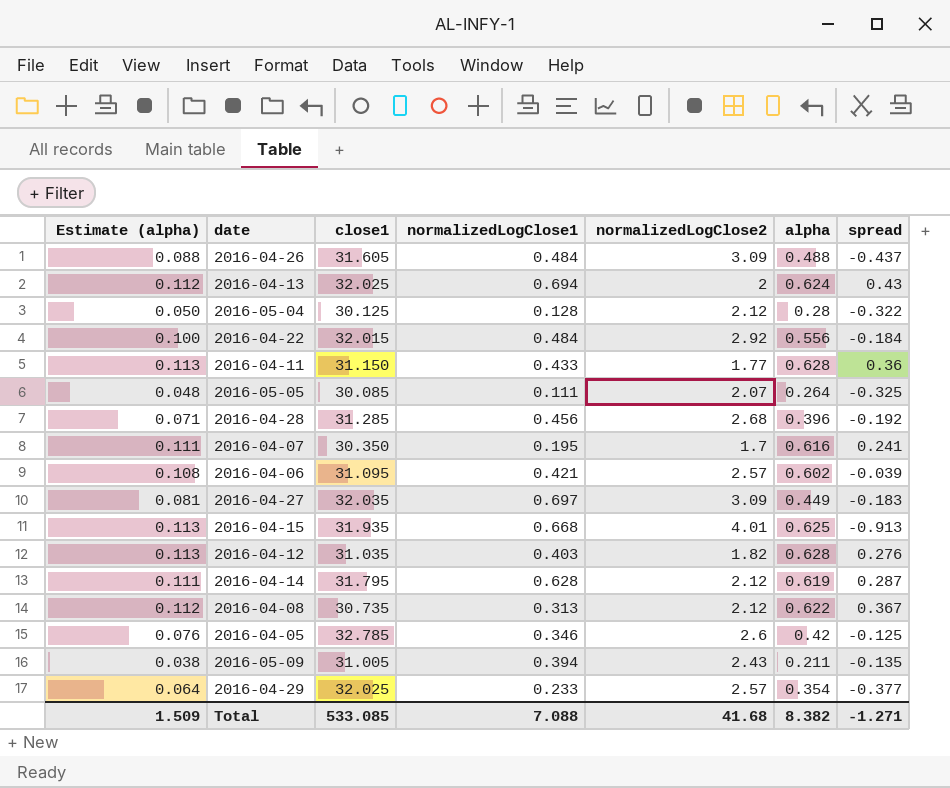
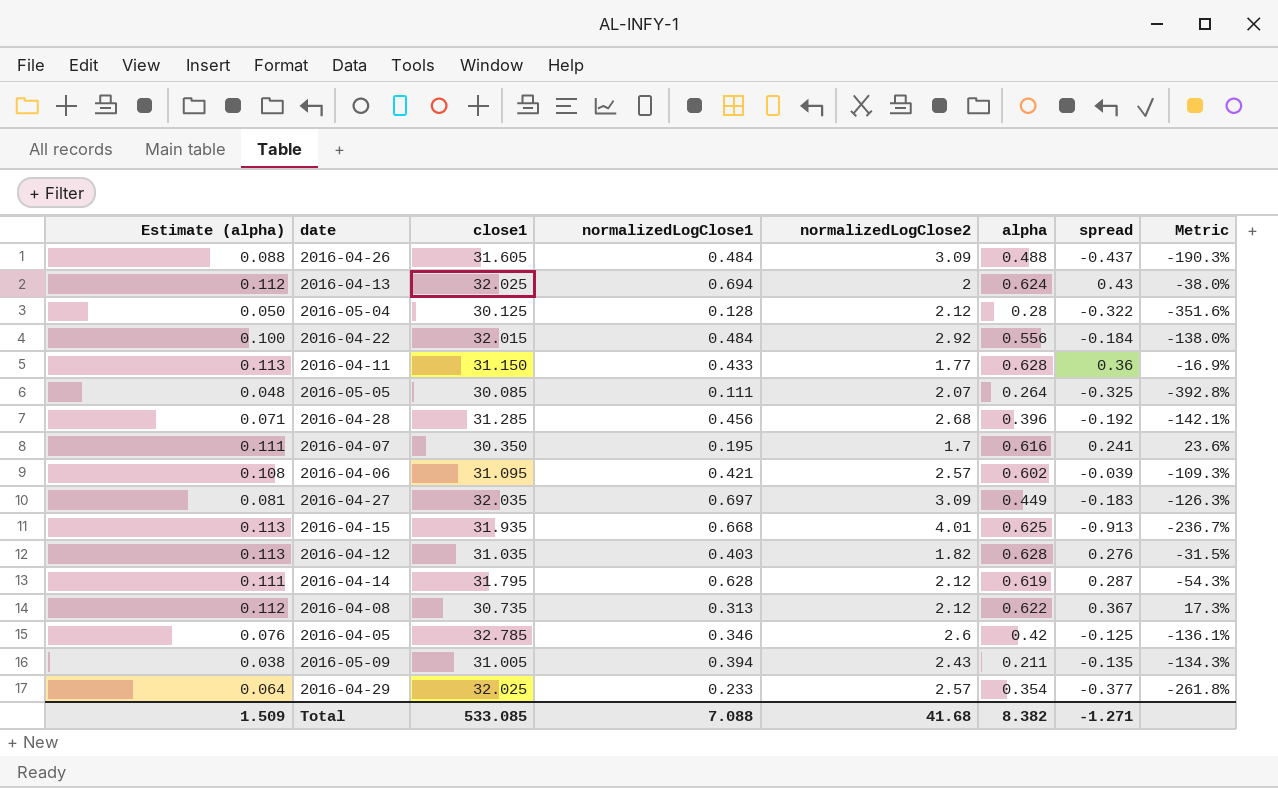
column Metric | formula: none -> ([spread] - [normalizedLogClose1]) / [normalizedLogClose1]

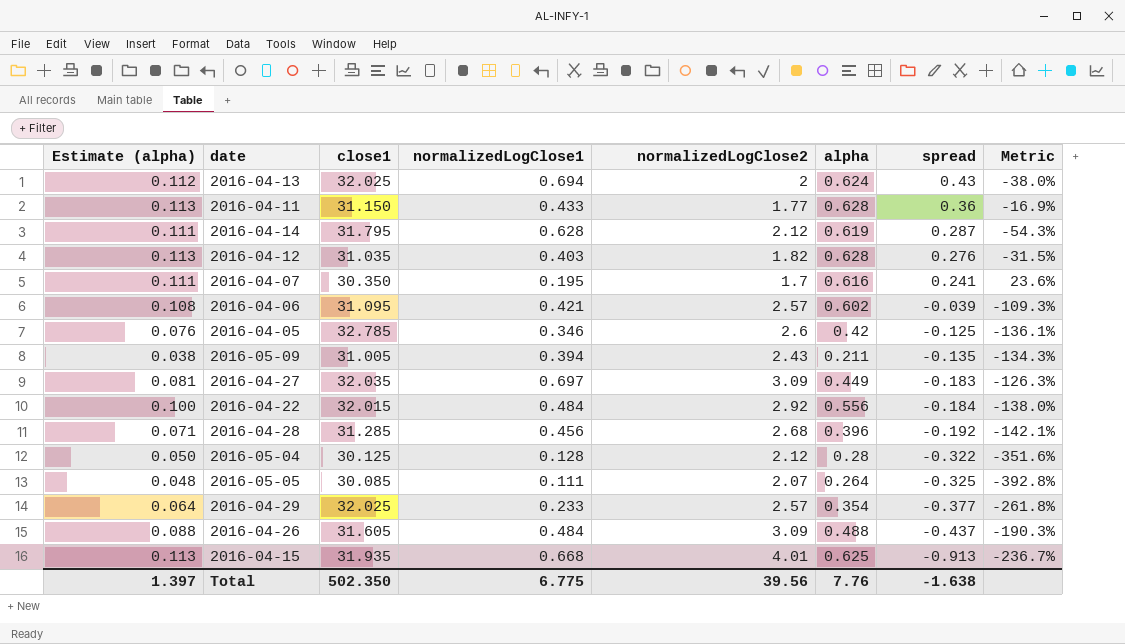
row order: none -> spread descending
row 2016-04-08: 0.112 | 30.735 | 0.313 | 2.12 | 0.622 | 0.367 | 17.3% -> none
Total | Estimate (alpha): 1.509 -> 1.397
Total | close1: 533.085 -> 502.350
Total | normalizedLogClose1: 7.088 -> 6.775
Total | normalizedLogClose2: 41.68 -> 39.56
Total | alpha: 8.382 -> 7.76
Total | spread: -1.271 -> -1.638

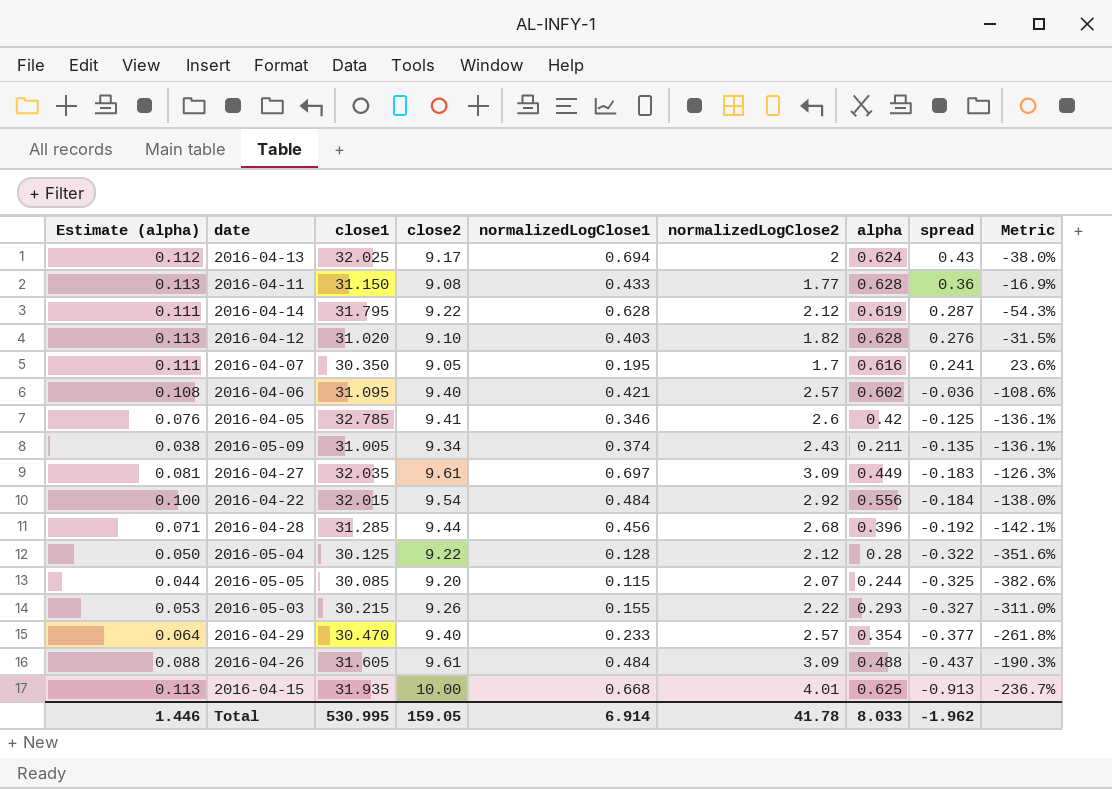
column close2 | position: none -> 4
2016-04-12 | close1: 31.035 -> 31.020
2016-04-06 | spread: -0.039 -> -0.036
2016-04-06 | Metric: -109.3% -> -108.6%
2016-05-09 | normalizedLogClose1: 0.394 -> 0.374
2016-05-09 | Metric: -134.3% -> -136.1%
2016-05-05 | Estimate (alpha): 0.048 -> 0.044
2016-05-05 | normalizedLogClose1: 0.111 -> 0.115
2016-05-05 | alpha: 0.264 -> 0.244
2016-05-05 | Metric: -392.8% -> -382.6%
row 2016-05-03: none -> 0.053 | 30.215 | 9.26 | 0.155 | 2.22 | 0.293 | -0.327 | -311.0%
2016-04-29 | close1: 32.025 -> 30.470
Total | Estimate (alpha): 1.397 -> 1.446
Total | close1: 502.350 -> 530.995
Total | normalizedLogClose1: 6.775 -> 6.914
Total | normalizedLogClose2: 39.56 -> 41.78
Total | alpha: 7.76 -> 8.033
Total | spread: -1.638 -> -1.962

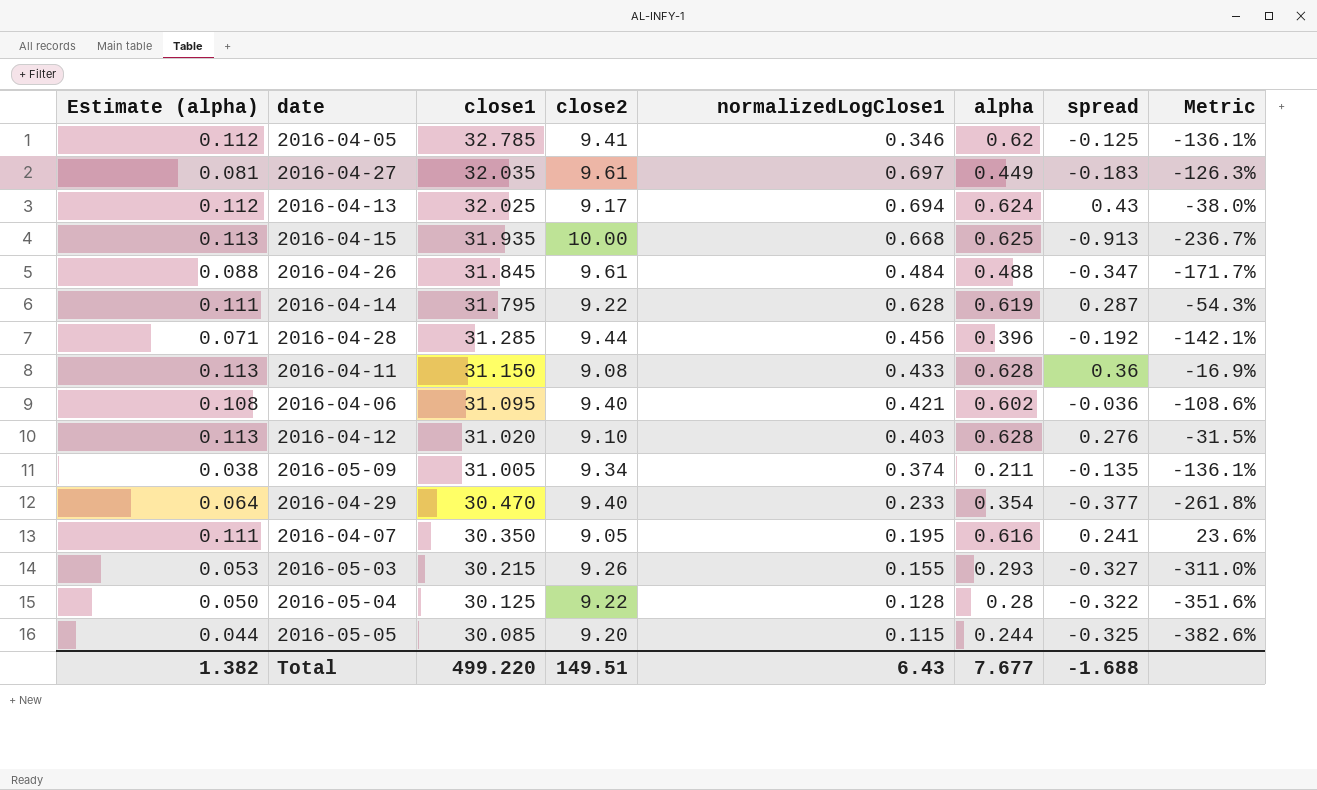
row order: spread descending -> close1 descending
column normalizedLogClose2 | position: 6 -> none
row 2016-04-22: 0.100 | 32.015 | 9.54 | 0.484 | 2.92 | 0.556 | -0.184 | -138.0% -> none
2016-04-05 | Estimate (alpha): 0.076 -> 0.112
2016-04-05 | alpha: 0.42 -> 0.62
2016-04-26 | close1: 31.605 -> 31.845
2016-04-26 | spread: -0.437 -> -0.347
2016-04-26 | Metric: -190.3% -> -171.7%
Total | Estimate (alpha): 1.446 -> 1.382
Total | close1: 530.995 -> 499.220
Total | close2: 159.05 -> 149.51
Total | normalizedLogClose1: 6.914 -> 6.43
Total | alpha: 8.033 -> 7.677
Total | spread: -1.962 -> -1.688

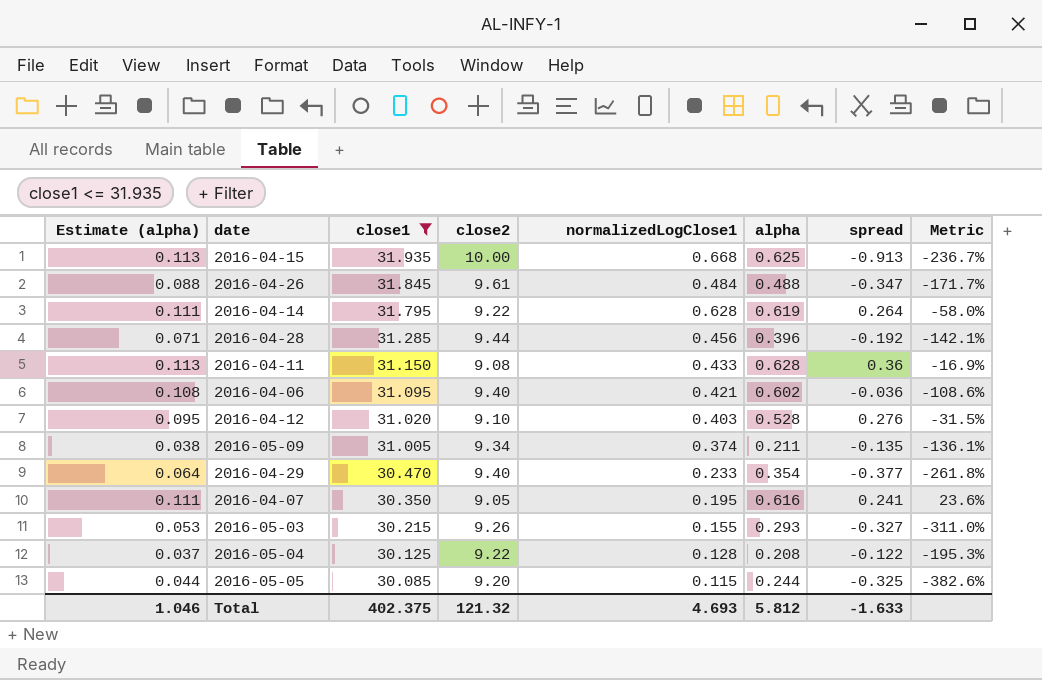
filter: none -> close1 <= 31.935
2016-04-14 | spread: 0.287 -> 0.264
2016-04-14 | Metric: -54.3% -> -58.0%
2016-04-12 | Estimate (alpha): 0.113 -> 0.095
2016-04-12 | alpha: 0.628 -> 0.528
2016-05-04 | Estimate (alpha): 0.050 -> 0.037
2016-05-04 | alpha: 0.28 -> 0.208
2016-05-04 | spread: -0.322 -> -0.122
2016-05-04 | Metric: -351.6% -> -195.3%
Total | Estimate (alpha): 1.382 -> 1.046
Total | close1: 499.220 -> 402.375
Total | close2: 149.51 -> 121.32
Total | normalizedLogClose1: 6.43 -> 4.693
Total | alpha: 7.677 -> 5.812
Total | spread: -1.688 -> -1.633

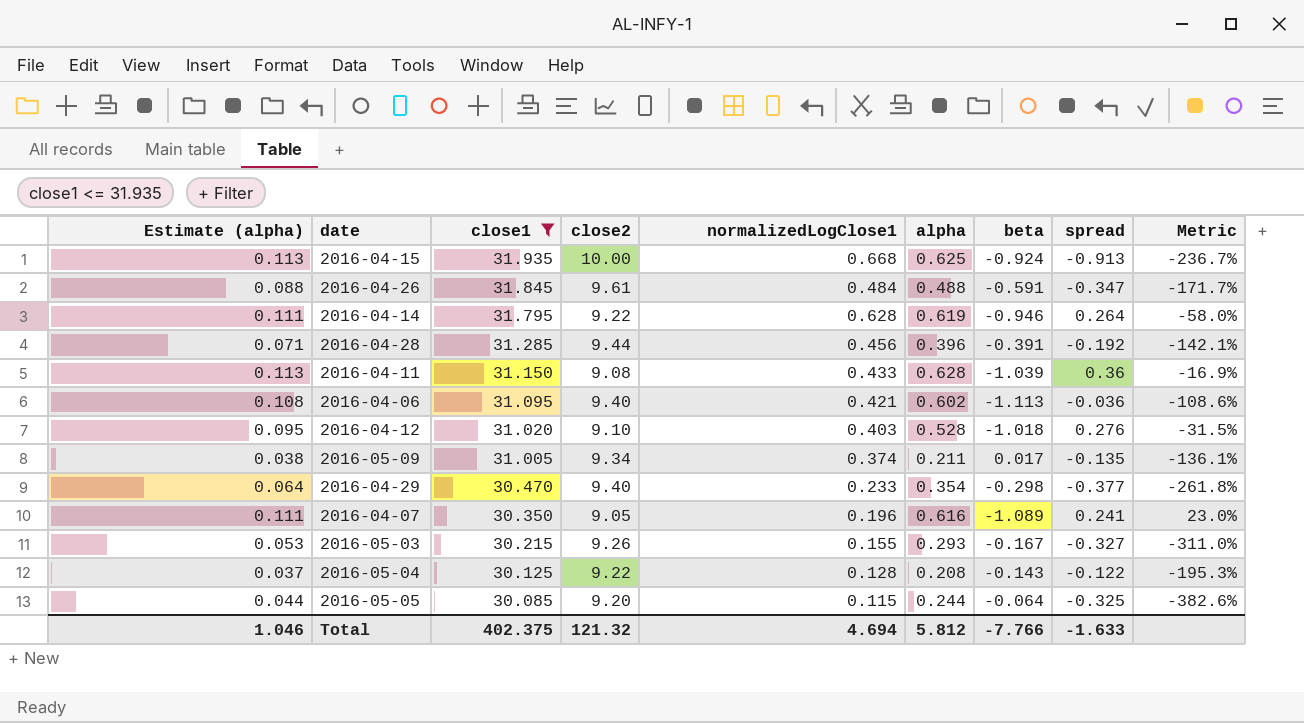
column beta | position: none -> 7
2016-04-07 | normalizedLogClose1: 0.195 -> 0.196
2016-04-07 | Metric: 23.6% -> 23.0%
Total | normalizedLogClose1: 4.693 -> 4.694

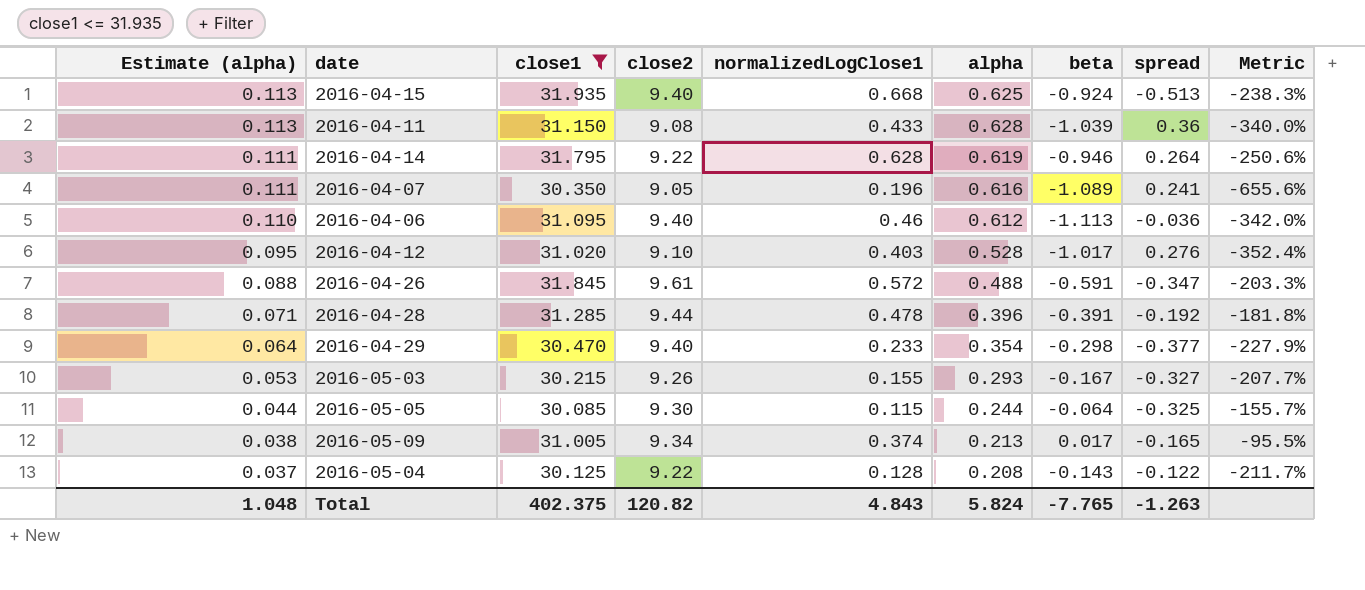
row order: close1 descending -> Estimate (alpha) descending
column Metric | formula: ([spread] - [normalizedLogClose1]) / [normalizedLogClose1] -> ([beta] - [normalizedLogClose1]) / [normalizedLogClose1]
2016-04-15 | close2: 10.00 -> 9.40
2016-04-15 | spread: -0.913 -> -0.513
2016-04-06 | Estimate (alpha): 0.108 -> 0.110
2016-04-06 | normalizedLogClose1: 0.421 -> 0.46
2016-04-06 | alpha: 0.602 -> 0.612
2016-04-12 | beta: -1.018 -> -1.017
2016-04-26 | normalizedLogClose1: 0.484 -> 0.572
2016-04-28 | normalizedLogClose1: 0.456 -> 0.478
2016-05-05 | close2: 9.20 -> 9.30
2016-05-09 | alpha: 0.211 -> 0.213
2016-05-09 | spread: -0.135 -> -0.165
Total | Estimate (alpha): 1.046 -> 1.048
Total | close2: 121.32 -> 120.82
Total | normalizedLogClose1: 4.694 -> 4.843
Total | alpha: 5.812 -> 5.824
Total | beta: -7.766 -> -7.765
Total | spread: -1.633 -> -1.263

